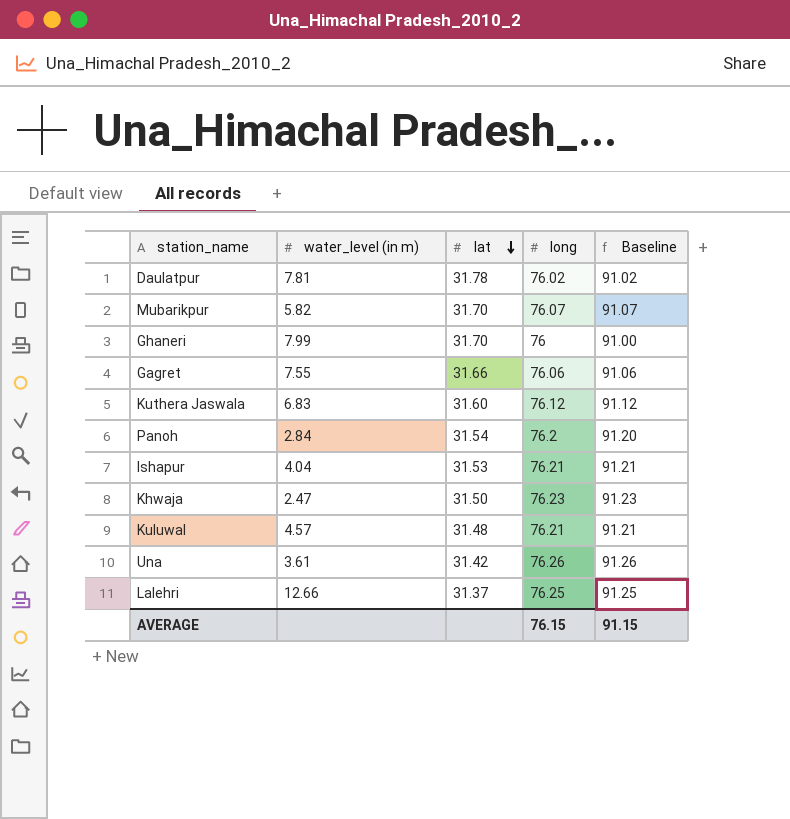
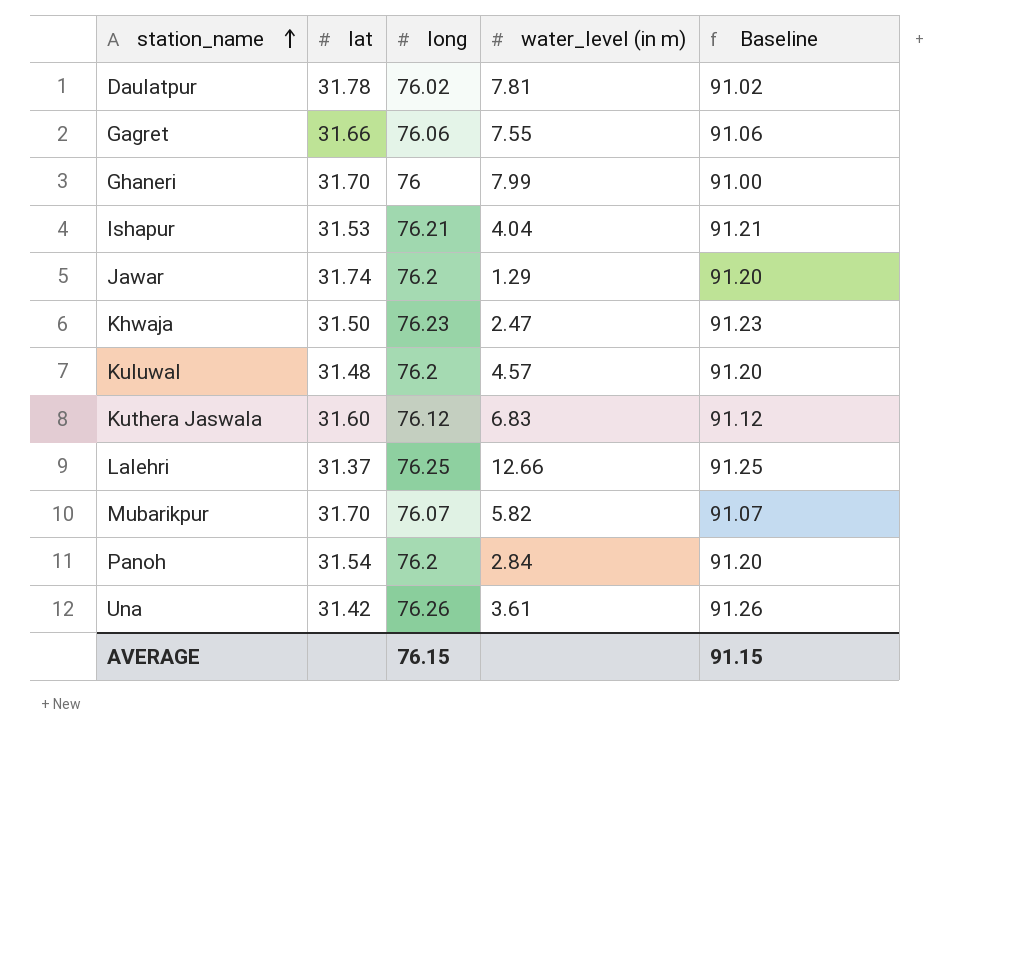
row order: lat descending -> station_name ascending
column water_level (in m) | position: 2 -> 4
row Jawar: none -> 31.74 | 76.2 | 1.29 | 91.20
Kuluwal | long: 76.21 -> 76.2
Kuluwal | Baseline: 91.21 -> 91.20

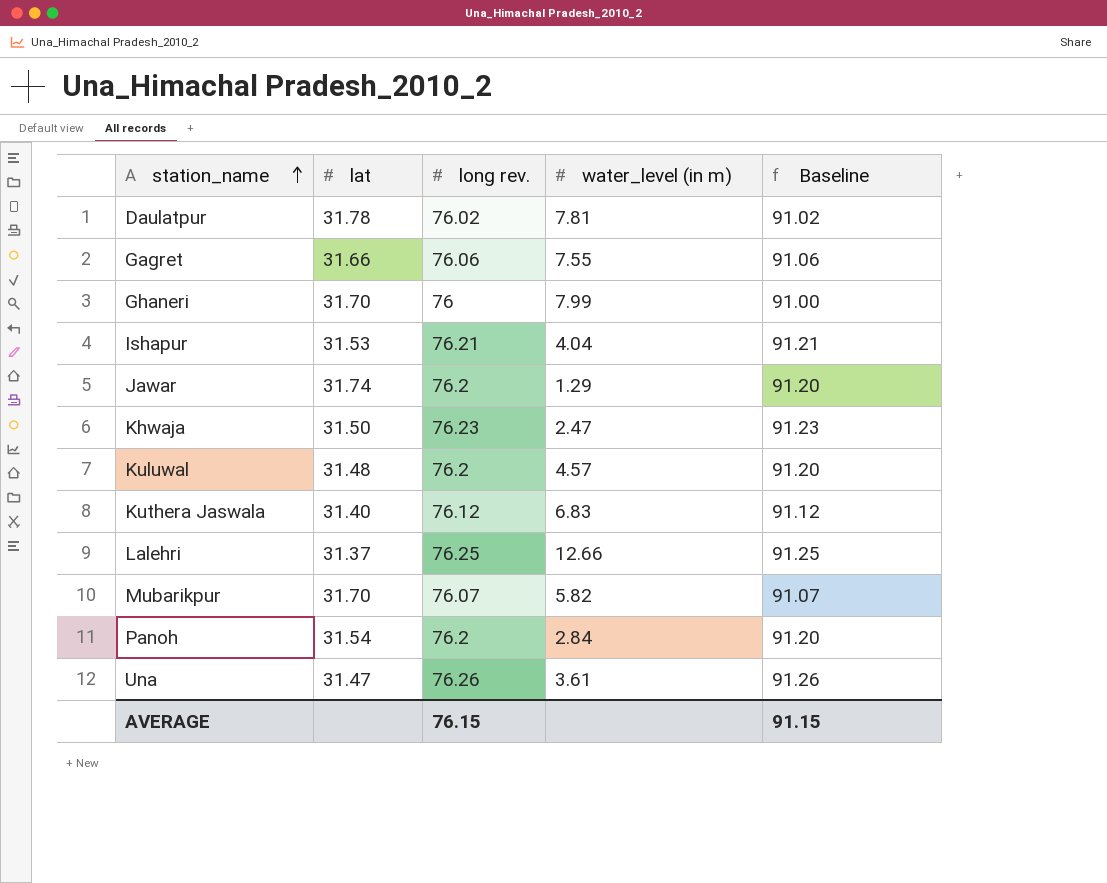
column name: long -> long rev.
Kuthera Jaswala | lat: 31.60 -> 31.40
Una | lat: 31.42 -> 31.47

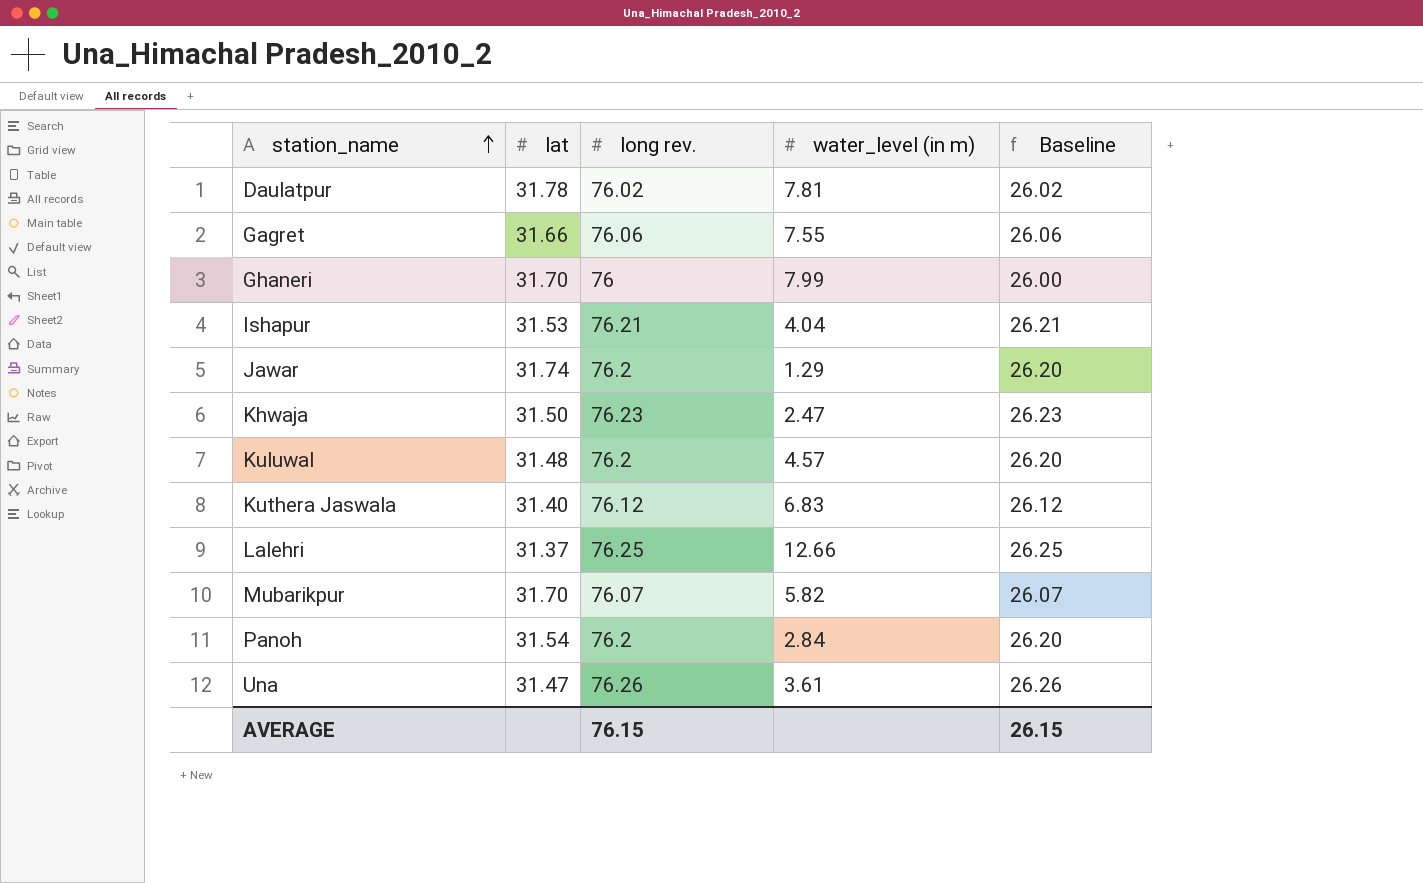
column Baseline | formula: [long rev.] + 15 -> [long rev.] - 50
AVERAGE | Baseline: 91.15 -> 26.15

